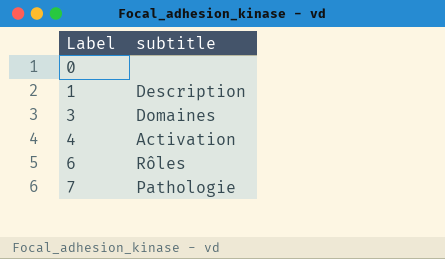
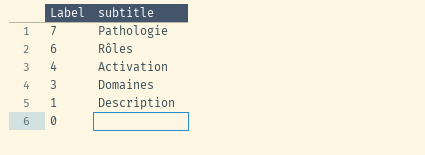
row order: Label ascending -> Label descending

